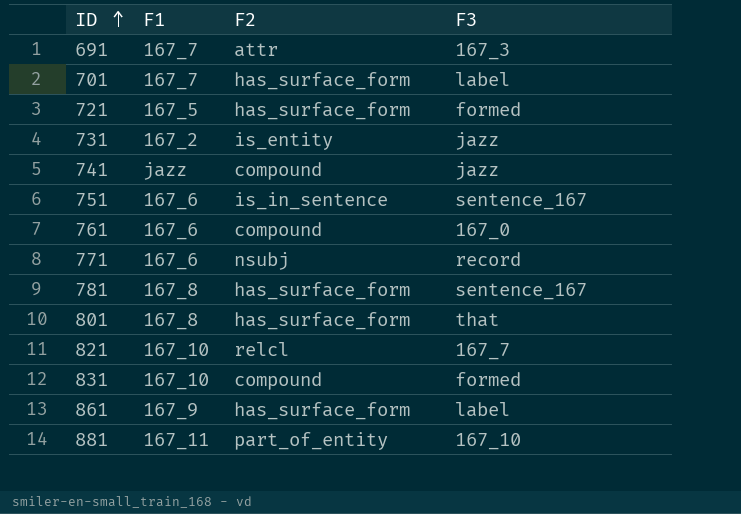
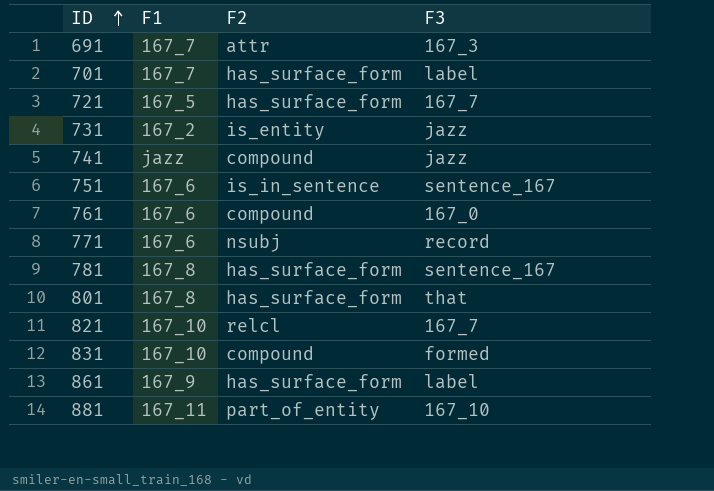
721 | F3: formed -> 167_7

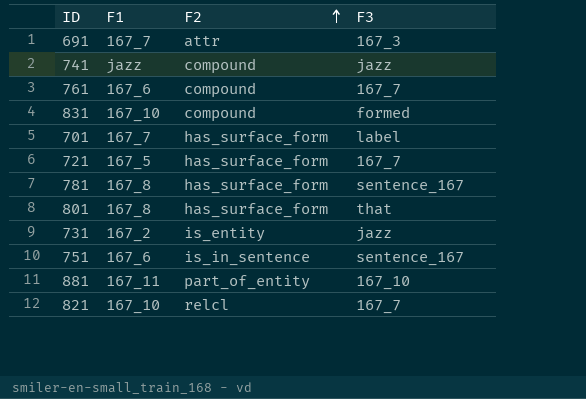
row order: ID ascending -> F2 ascending
row 771: 167_6 | nsubj | record -> none
row 861: 167_9 | has_surface_form | label -> none
761 | F3: 167_0 -> 167_7

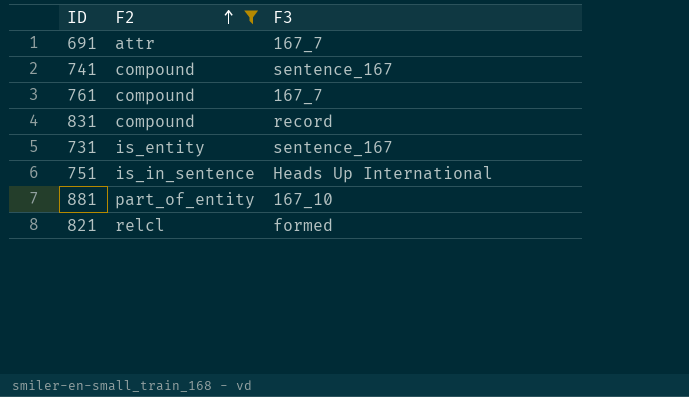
filter: none -> F2 != has_surface_form
column F1 | position: 2 -> none
691 | F3: 167_3 -> 167_7
741 | F3: jazz -> sentence_167
831 | F3: formed -> record
731 | F3: jazz -> sentence_167
751 | F3: sentence_167 -> Heads Up International
821 | F3: 167_7 -> formed

